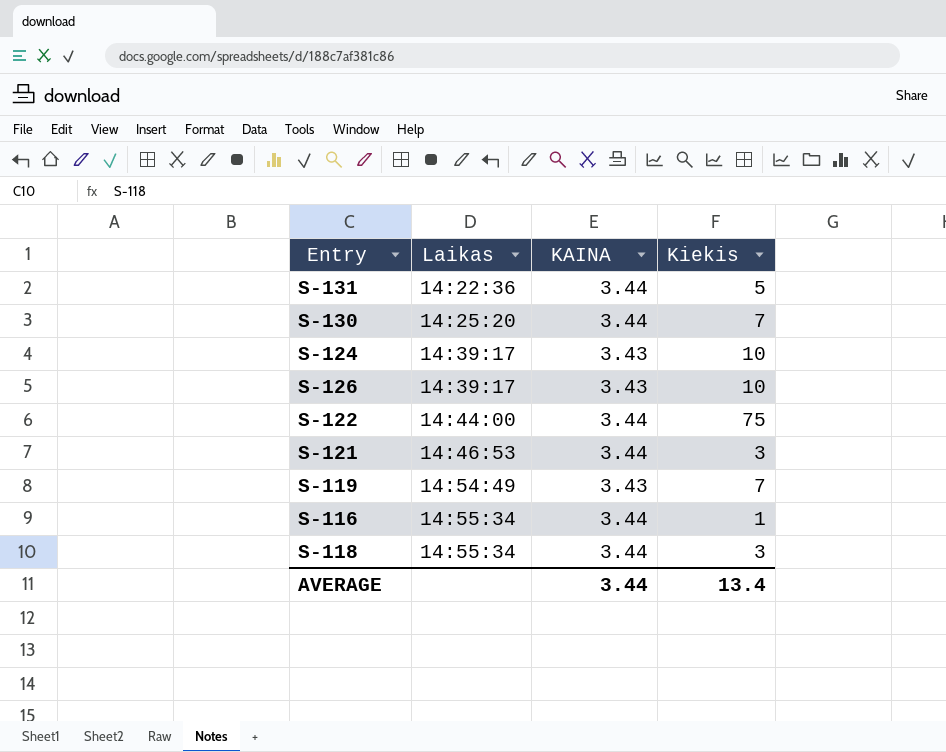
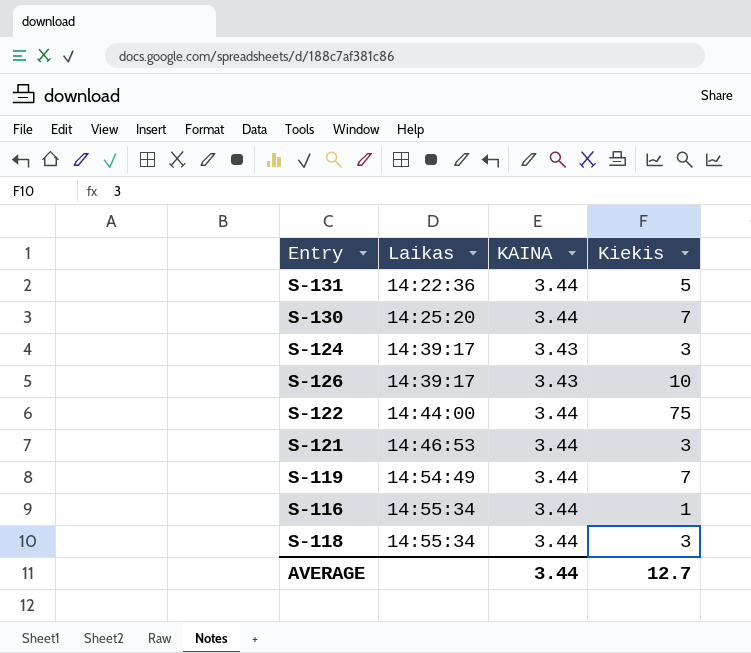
S-124 | Kiekis: 10 -> 3
S-119 | KAINA: 3.43 -> 3.44
AVERAGE | Kiekis: 13.4 -> 12.7

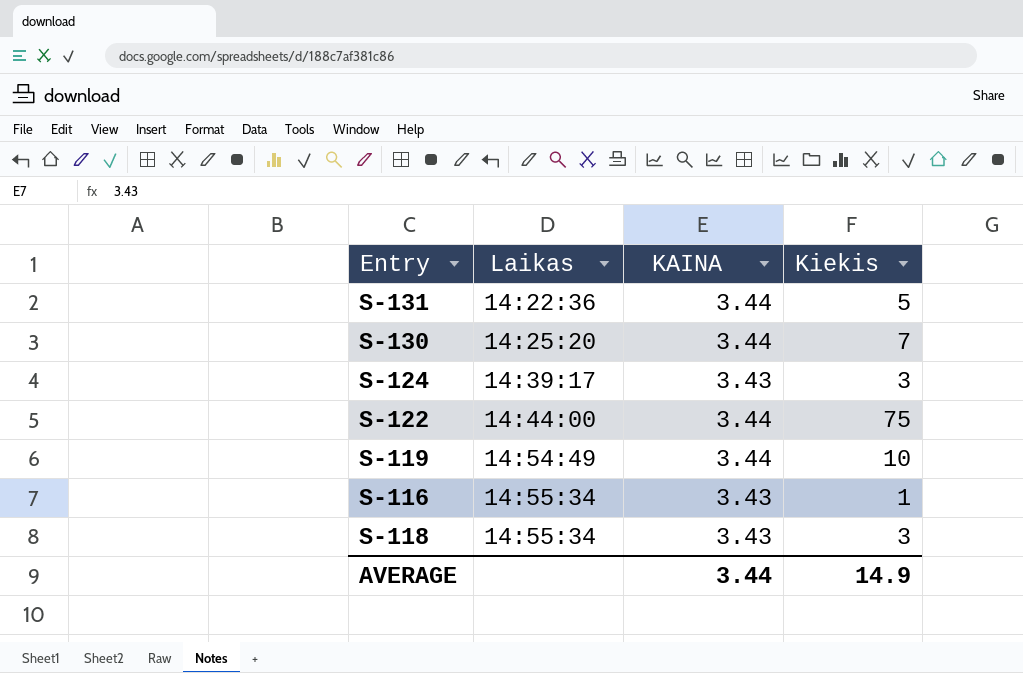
row S-126: 14:39:17 | 3.43 | 10 -> none
row S-121: 14:46:53 | 3.44 | 3 -> none
S-119 | Kiekis: 7 -> 10
S-116 | KAINA: 3.44 -> 3.43
S-118 | KAINA: 3.44 -> 3.43
AVERAGE | Kiekis: 12.7 -> 14.9

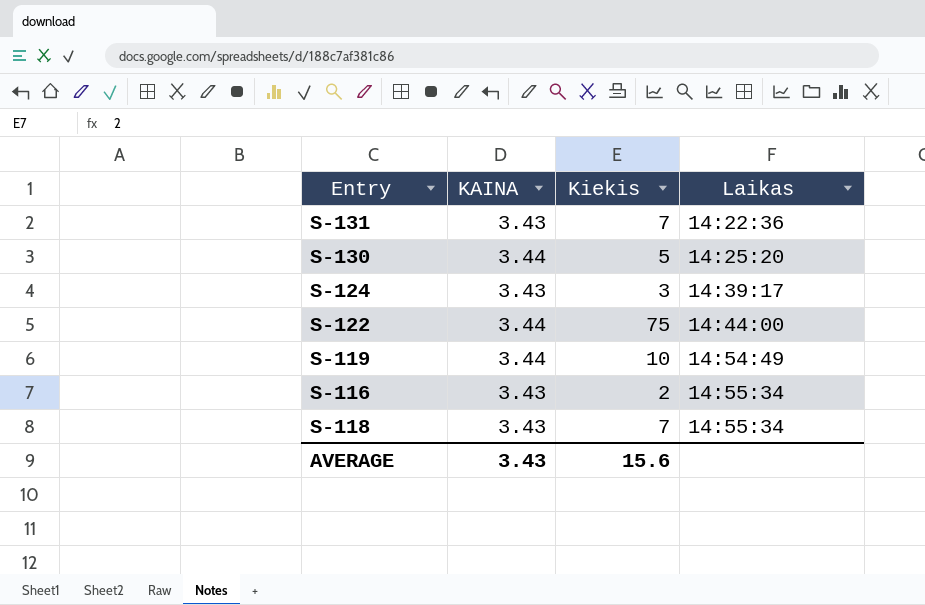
column Laikas | position: 2 -> 4
S-131 | KAINA: 3.44 -> 3.43
S-131 | Kiekis: 5 -> 7
S-130 | Kiekis: 7 -> 5
S-116 | Kiekis: 1 -> 2
S-118 | Kiekis: 3 -> 7
AVERAGE | KAINA: 3.44 -> 3.43
AVERAGE | Kiekis: 14.9 -> 15.6

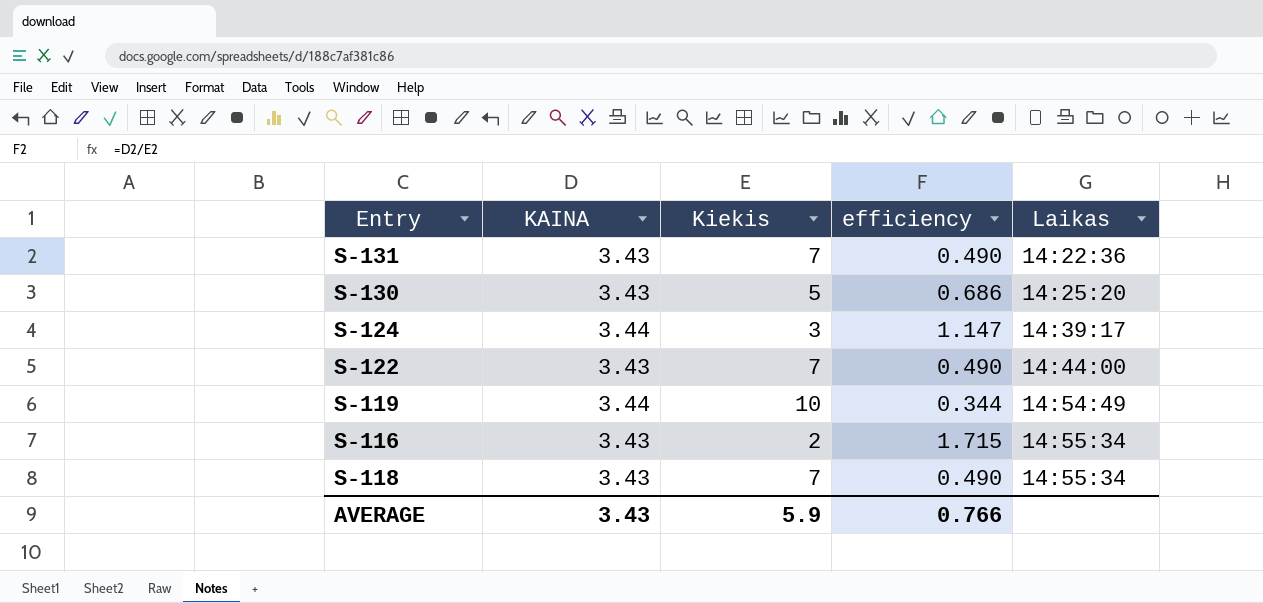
column efficiency | formula: none -> [KAINA] / [Kiekis]
S-130 | KAINA: 3.44 -> 3.43
S-124 | KAINA: 3.43 -> 3.44
S-122 | KAINA: 3.44 -> 3.43
S-122 | Kiekis: 75 -> 7
AVERAGE | Kiekis: 15.6 -> 5.9

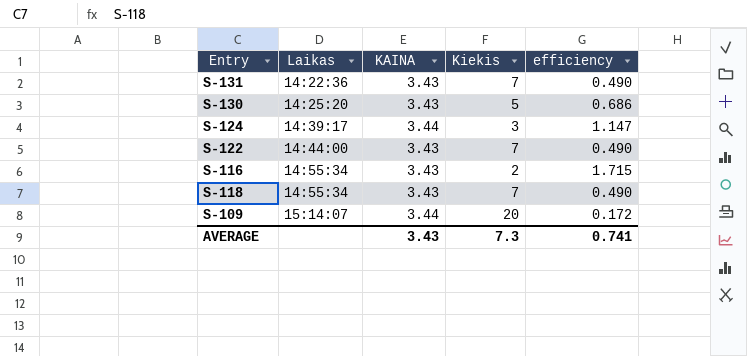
column Laikas | position: 5 -> 2
row S-119: 3.44 | 10 | 0.344 | 14:54:49 -> none
row S-109: none -> 15:14:07 | 3.44 | 20 | 0.172
AVERAGE | Kiekis: 5.9 -> 7.3
AVERAGE | efficiency: 0.766 -> 0.741

